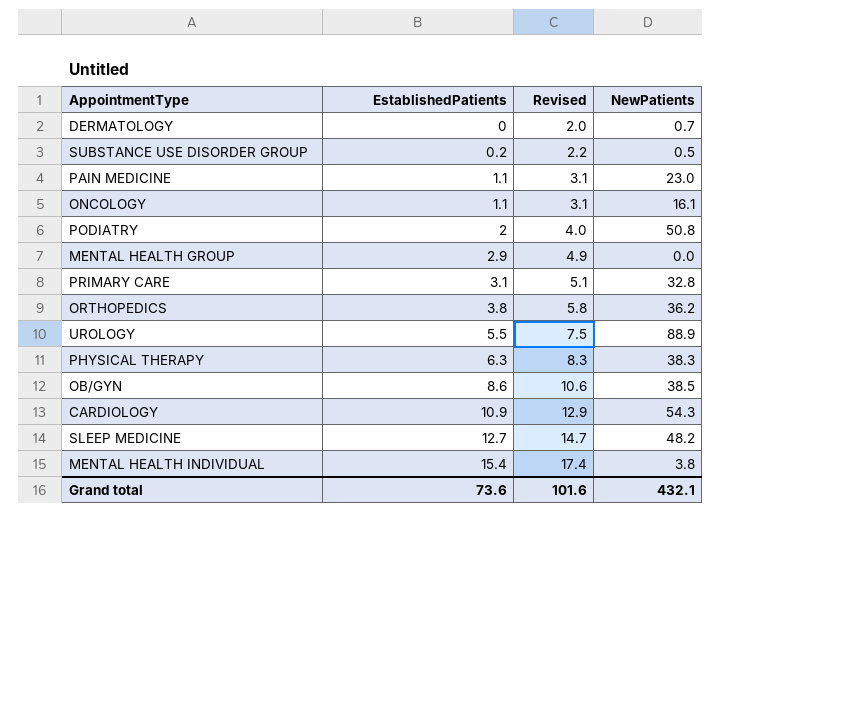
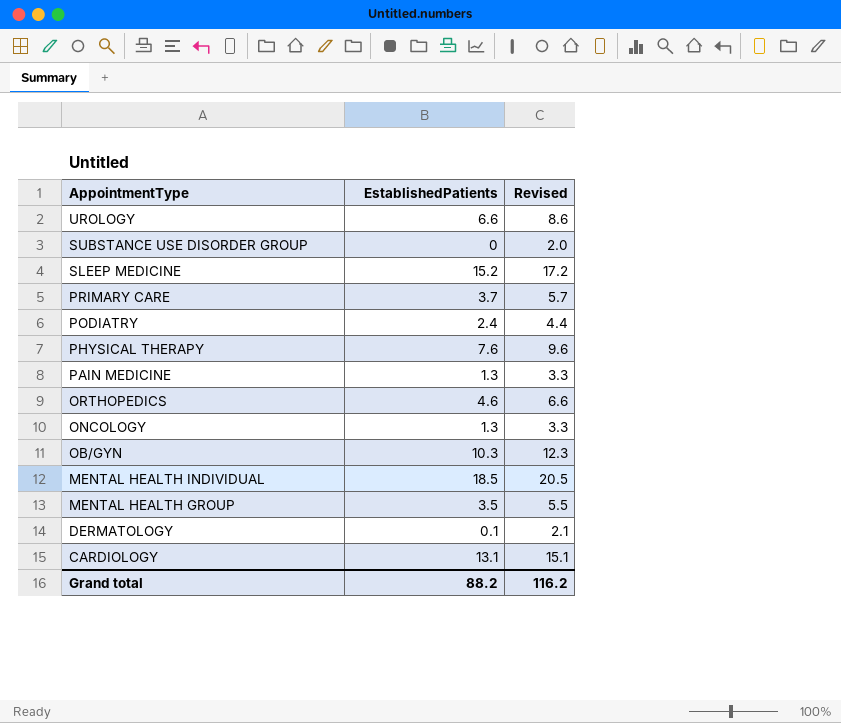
row order: EstablishedPatients ascending -> AppointmentType descending
column NewPatients | position: 4 -> none
UROLOGY | EstablishedPatients: 5.5 -> 6.6
UROLOGY | Revised: 7.5 -> 8.6
SUBSTANCE USE DISORDER GROUP | EstablishedPatients: 0.2 -> 0
SUBSTANCE USE DISORDER GROUP | Revised: 2.2 -> 2.0
SLEEP MEDICINE | EstablishedPatients: 12.7 -> 15.2
SLEEP MEDICINE | Revised: 14.7 -> 17.2
PRIMARY CARE | EstablishedPatients: 3.1 -> 3.7
PRIMARY CARE | Revised: 5.1 -> 5.7
PODIATRY | EstablishedPatients: 2 -> 2.4
PODIATRY | Revised: 4.0 -> 4.4
PHYSICAL THERAPY | EstablishedPatients: 6.3 -> 7.6
PHYSICAL THERAPY | Revised: 8.3 -> 9.6
PAIN MEDICINE | EstablishedPatients: 1.1 -> 1.3
PAIN MEDICINE | Revised: 3.1 -> 3.3
ORTHOPEDICS | EstablishedPatients: 3.8 -> 4.6
ORTHOPEDICS | Revised: 5.8 -> 6.6
ONCOLOGY | EstablishedPatients: 1.1 -> 1.3
ONCOLOGY | Revised: 3.1 -> 3.3
OB/GYN | EstablishedPatients: 8.6 -> 10.3
OB/GYN | Revised: 10.6 -> 12.3
MENTAL HEALTH INDIVIDUAL | EstablishedPatients: 15.4 -> 18.5
MENTAL HEALTH INDIVIDUAL | Revised: 17.4 -> 20.5
MENTAL HEALTH GROUP | EstablishedPatients: 2.9 -> 3.5
MENTAL HEALTH GROUP | Revised: 4.9 -> 5.5
DERMATOLOGY | EstablishedPatients: 0 -> 0.1
DERMATOLOGY | Revised: 2.0 -> 2.1
CARDIOLOGY | EstablishedPatients: 10.9 -> 13.1
CARDIOLOGY | Revised: 12.9 -> 15.1
Grand total | EstablishedPatients: 73.6 -> 88.2
Grand total | Revised: 101.6 -> 116.2

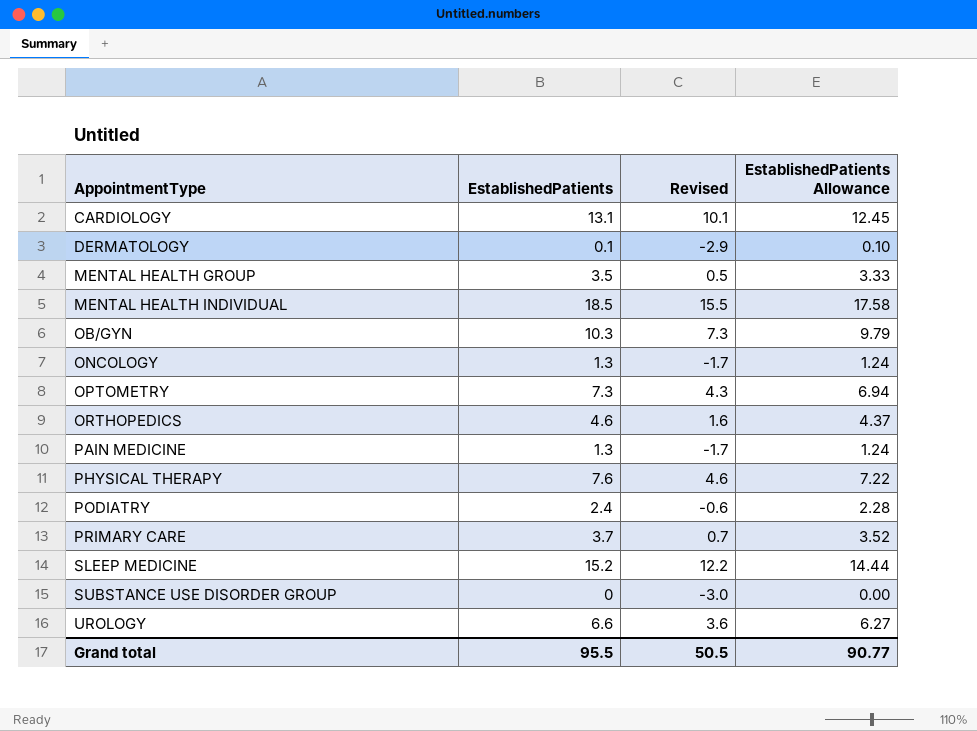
row order: AppointmentType descending -> AppointmentType ascending
column Revised | formula: [EstablishedPatients] + 2 -> [EstablishedPatients] - 3
column EstablishedPatients Allowance | formula: none -> [EstablishedPatients] * 0.95
row OPTOMETRY: none -> 7.3 | 4.3 | 6.94
Grand total | EstablishedPatients: 88.2 -> 95.5
Grand total | Revised: 116.2 -> 50.5

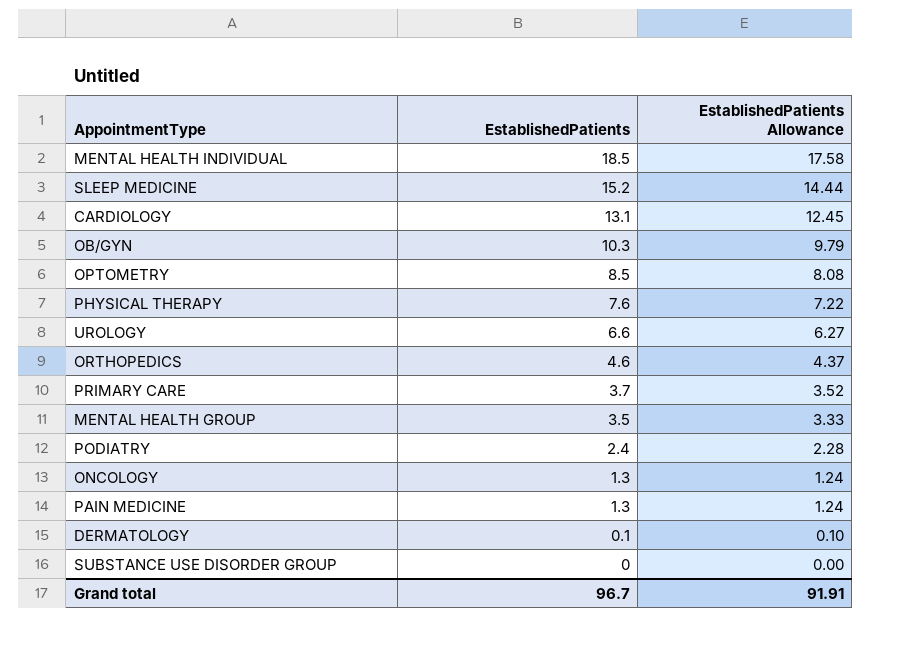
row order: AppointmentType ascending -> EstablishedPatients descending
column Revised | formula: [EstablishedPatients] - 3 -> none
OPTOMETRY | EstablishedPatients: 7.3 -> 8.5
OPTOMETRY | EstablishedPatients Allowance: 6.94 -> 8.08
Grand total | EstablishedPatients: 95.5 -> 96.7
Grand total | EstablishedPatients Allowance: 90.77 -> 91.91

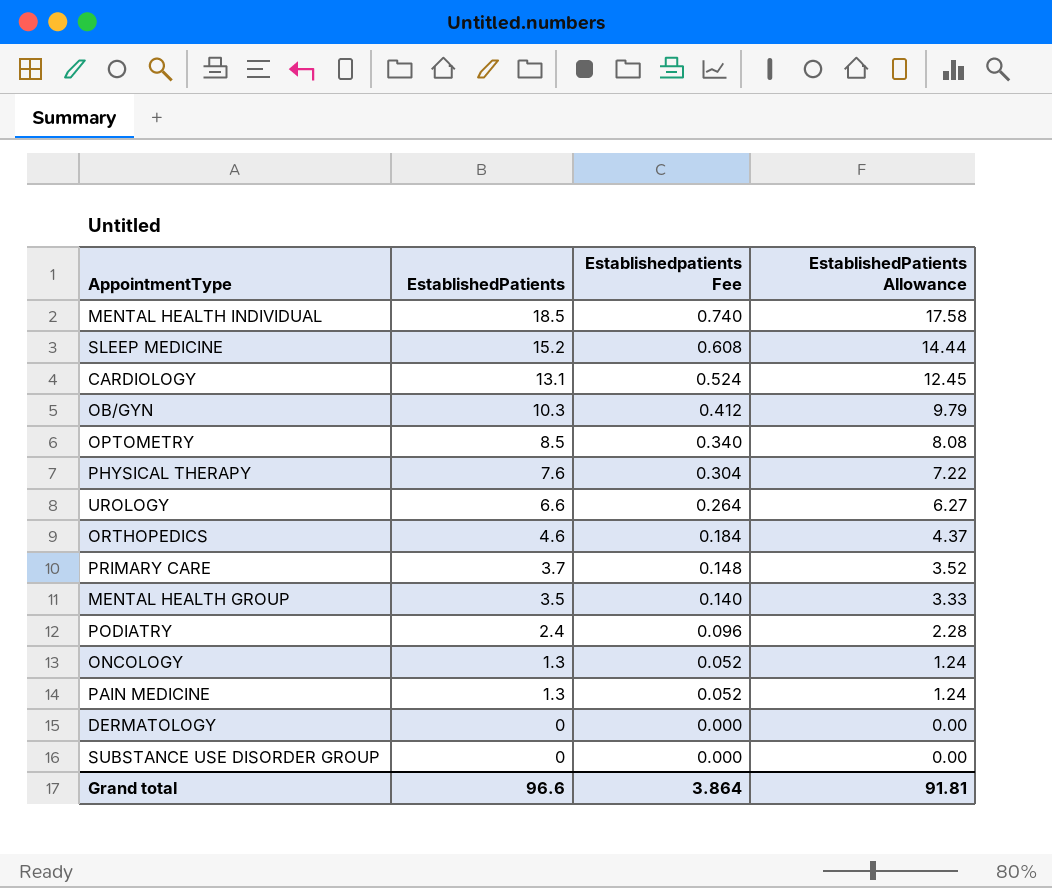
column Establishedpatients Fee | formula: none -> [EstablishedPatients] * 0.04
DERMATOLOGY | EstablishedPatients: 0.1 -> 0
DERMATOLOGY | EstablishedPatients Allowance: 0.10 -> 0.00
Grand total | EstablishedPatients: 96.7 -> 96.6
Grand total | EstablishedPatients Allowance: 91.91 -> 91.81

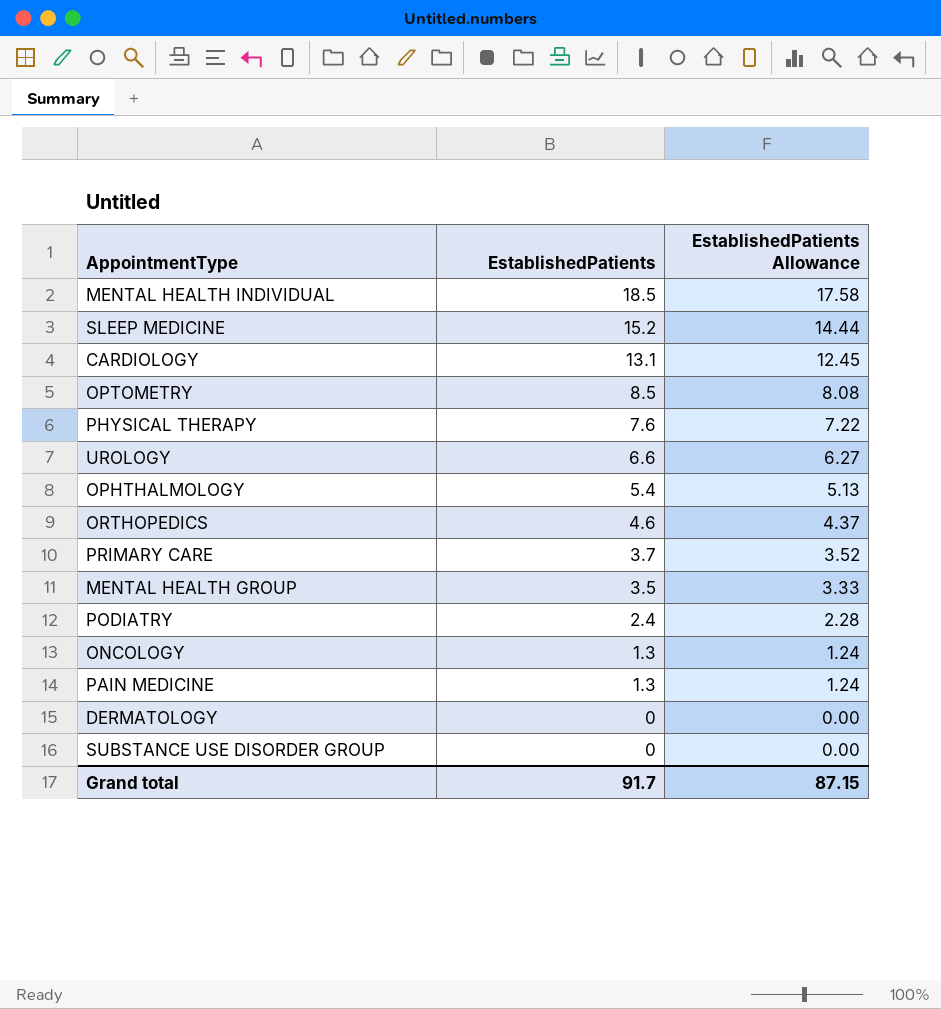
column Establishedpatients Fee | formula: [EstablishedPatients] * 0.04 -> none
row OB/GYN: 10.3 | 0.412 | 9.79 -> none
row OPHTHALMOLOGY: none -> 5.4 | 5.13
Grand total | EstablishedPatients: 96.6 -> 91.7
Grand total | EstablishedPatients Allowance: 91.81 -> 87.15

